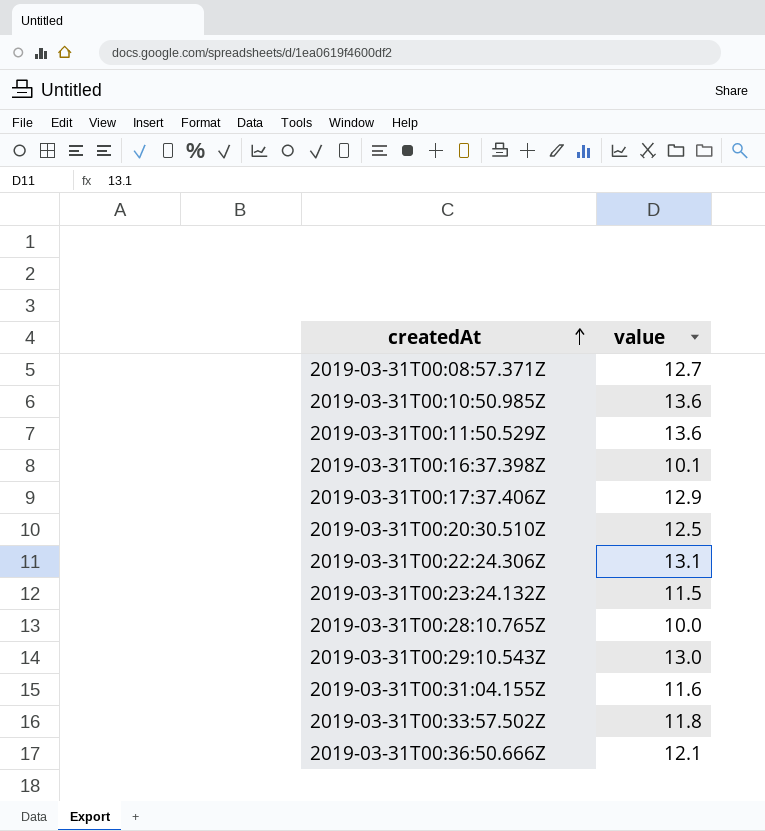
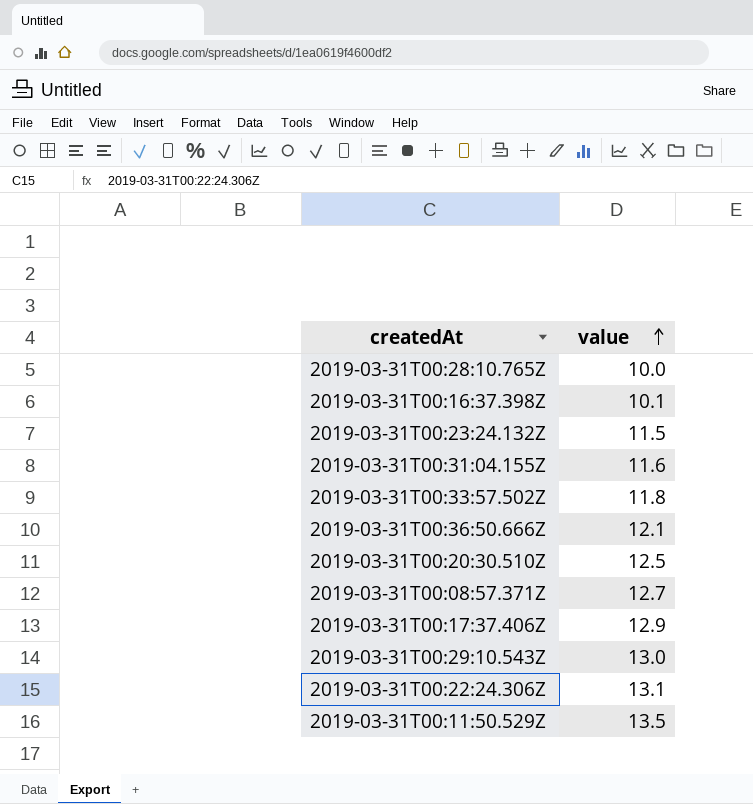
row order: createdAt ascending -> value ascending
row 2019-03-31T00:10:50.985Z: 13.6 -> none
2019-03-31T00:11:50.529Z | value: 13.6 -> 13.5

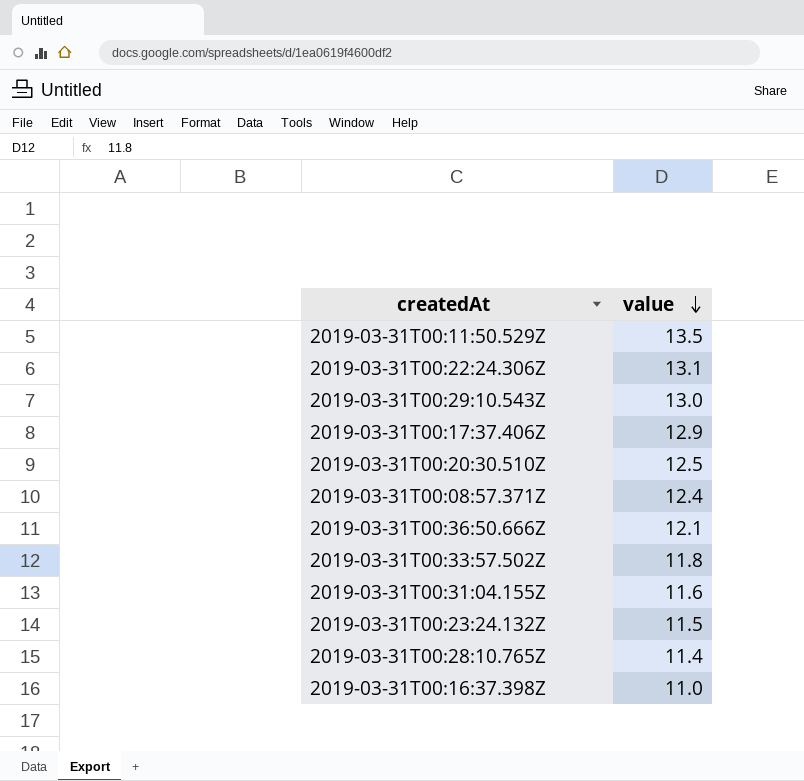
row order: value ascending -> value descending
2019-03-31T00:08:57.371Z | value: 12.7 -> 12.4
2019-03-31T00:28:10.765Z | value: 10.0 -> 11.4
2019-03-31T00:16:37.398Z | value: 10.1 -> 11.0

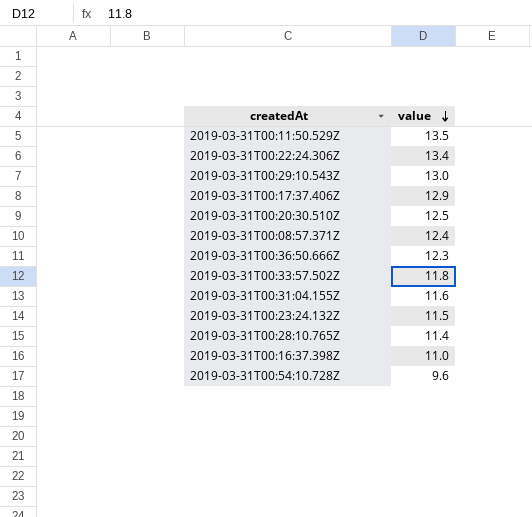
2019-03-31T00:22:24.306Z | value: 13.1 -> 13.4
2019-03-31T00:36:50.666Z | value: 12.1 -> 12.3
row 2019-03-31T00:54:10.728Z: none -> 9.6

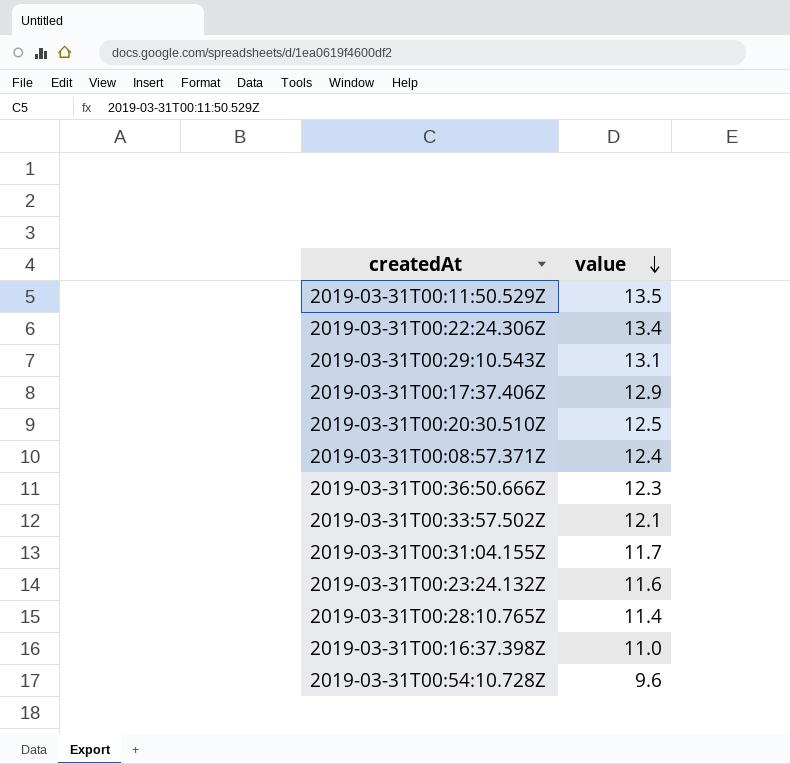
2019-03-31T00:29:10.543Z | value: 13.0 -> 13.1
2019-03-31T00:33:57.502Z | value: 11.8 -> 12.1
2019-03-31T00:31:04.155Z | value: 11.6 -> 11.7
2019-03-31T00:23:24.132Z | value: 11.5 -> 11.6

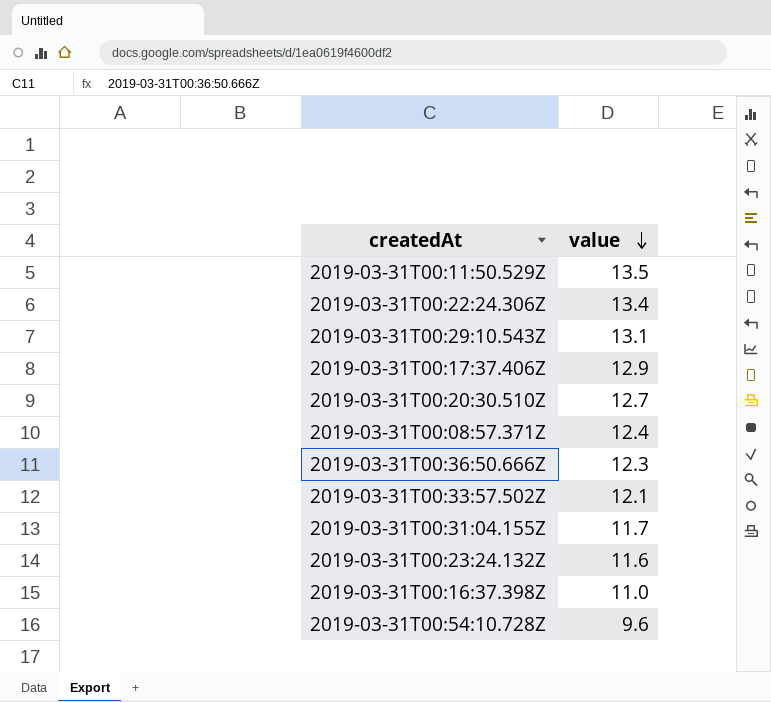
row 2019-03-31T00:28:10.765Z: 11.4 -> none
2019-03-31T00:20:30.510Z | value: 12.5 -> 12.7

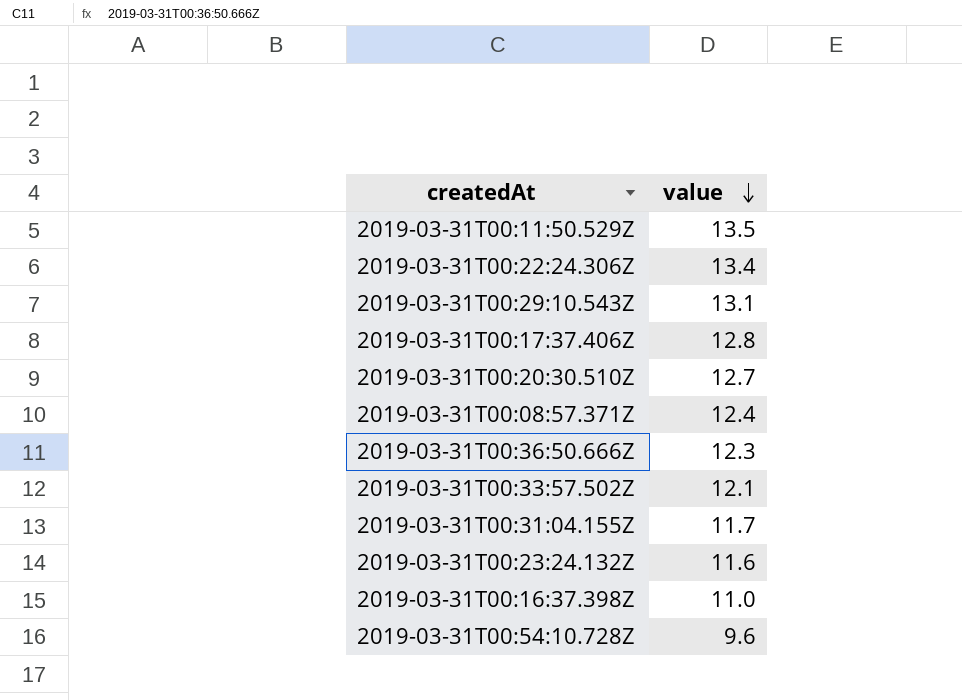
2019-03-31T00:17:37.406Z | value: 12.9 -> 12.8

